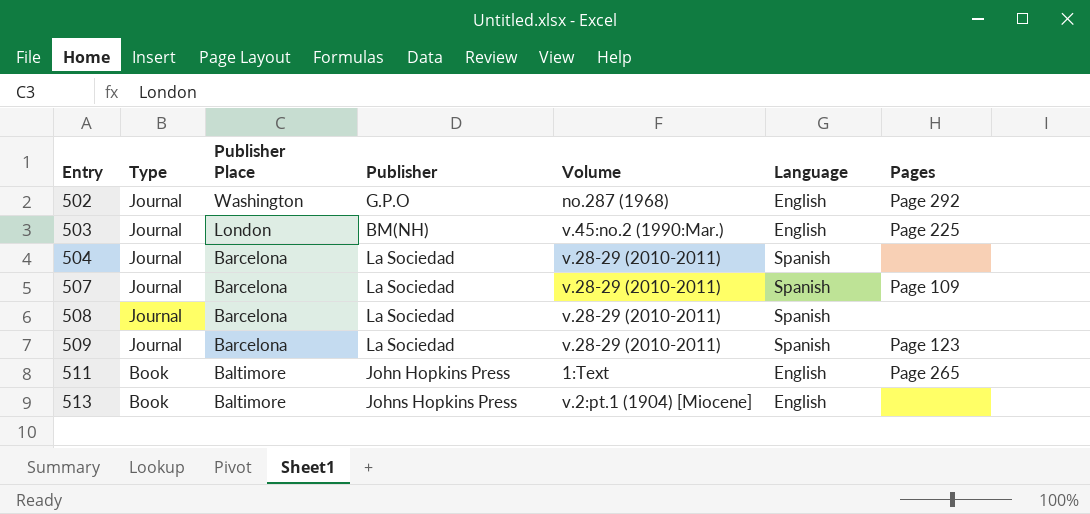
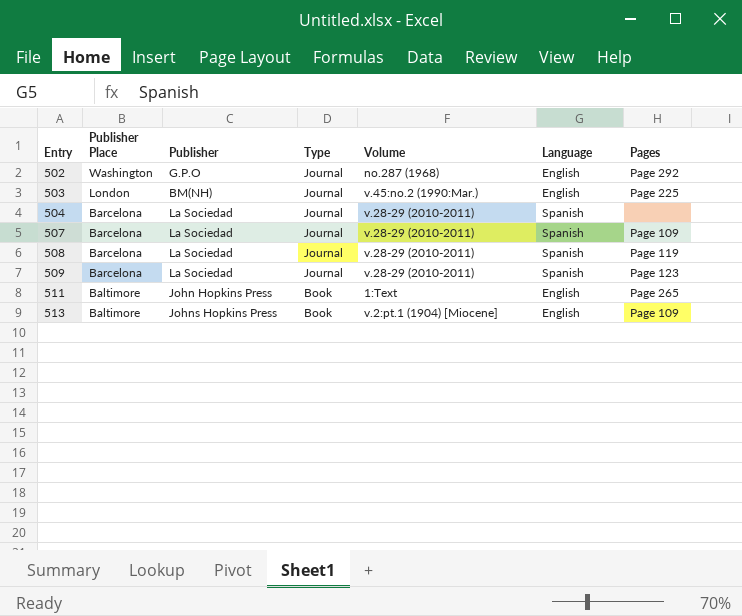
column Type | position: 2 -> 4
508 | Pages: none -> Page 119
513 | Pages: none -> Page 109

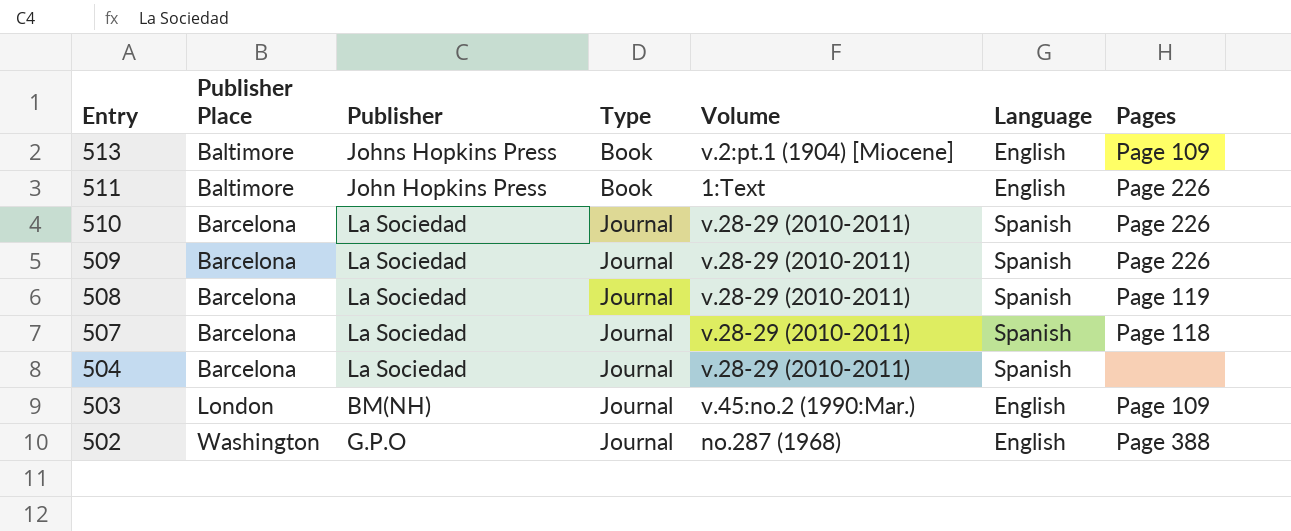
row order: Entry ascending -> Entry descending
511 | Pages: Page 265 -> Page 226
row 510: none -> Barcelona | La Sociedad | Journal | v.28-29 (2010-2011) | Spanish | Page 226
509 | Pages: Page 123 -> Page 226
507 | Pages: Page 109 -> Page 118
503 | Pages: Page 225 -> Page 109
502 | Pages: Page 292 -> Page 388

